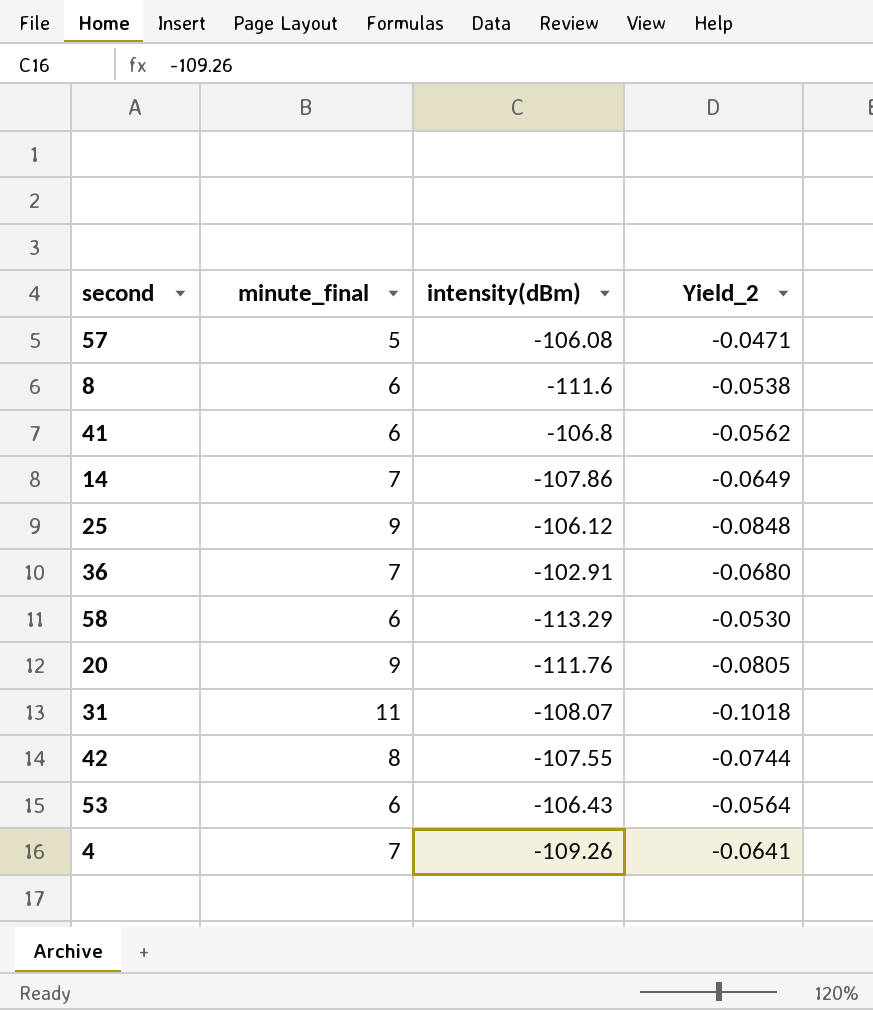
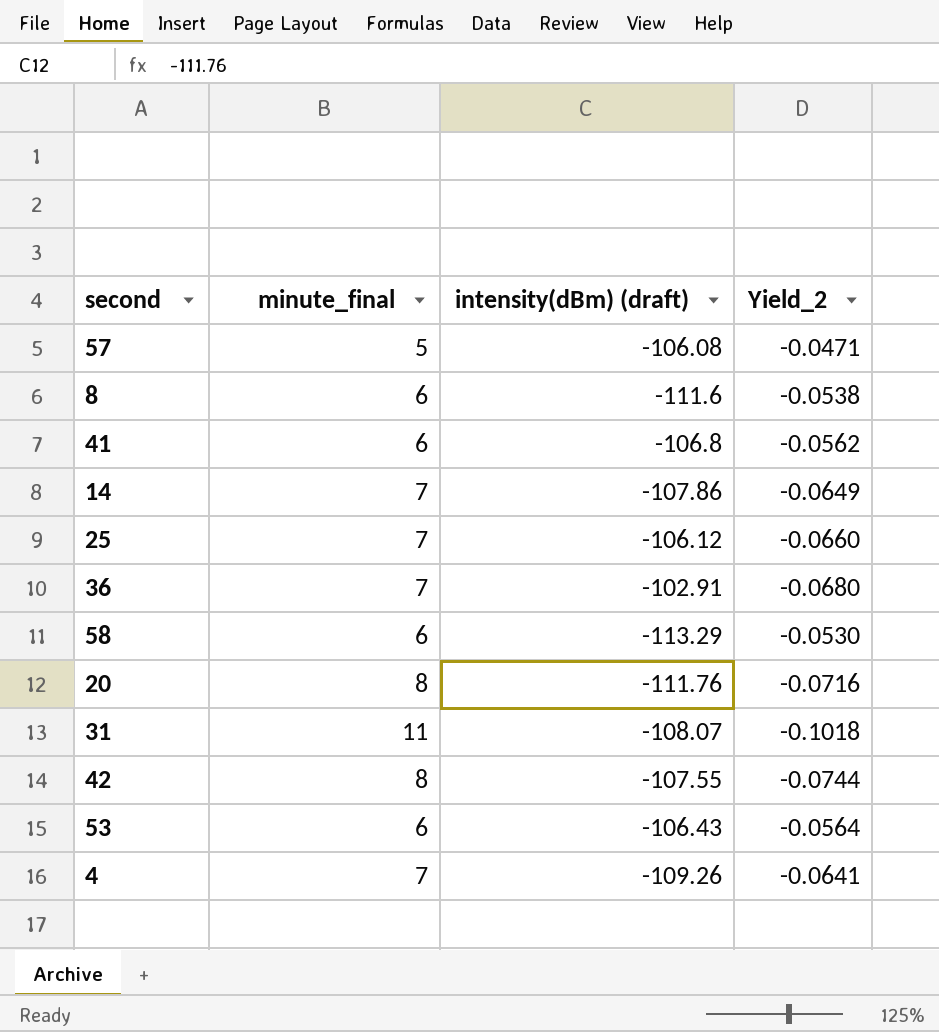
column name: intensity(dBm) -> intensity(dBm) (draft)
25 | minute_final: 9 -> 7
25 | Yield_2: -0.0848 -> -0.0660
20 | minute_final: 9 -> 8
20 | Yield_2: -0.0805 -> -0.0716

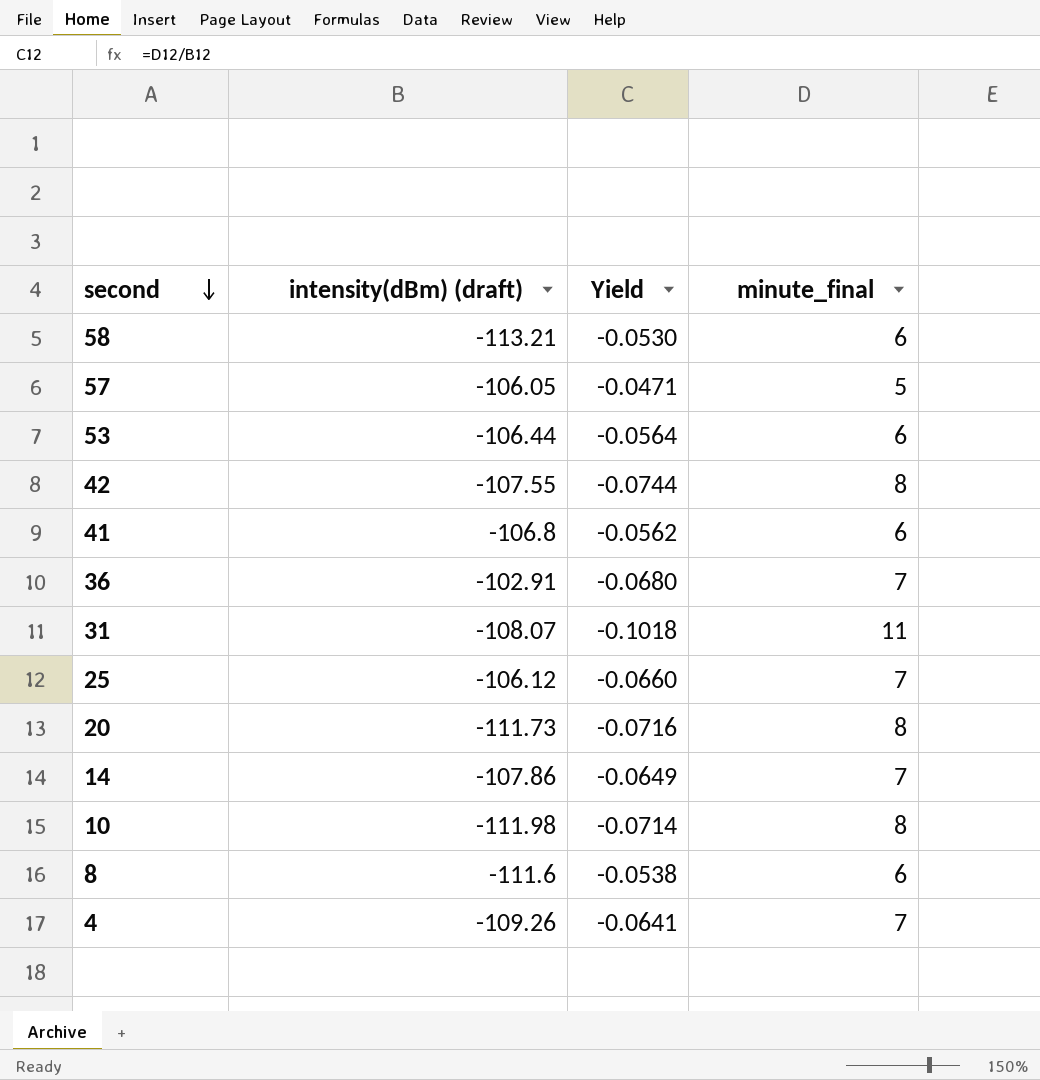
row order: none -> second descending
column name: Yield_2 -> Yield
column minute_final | position: 2 -> 4
58 | intensity(dBm) (draft): -113.29 -> -113.21
57 | intensity(dBm) (draft): -106.08 -> -106.05
53 | intensity(dBm) (draft): -106.43 -> -106.44
20 | intensity(dBm) (draft): -111.76 -> -111.73
row 10: none -> -111.98 | -0.0714 | 8

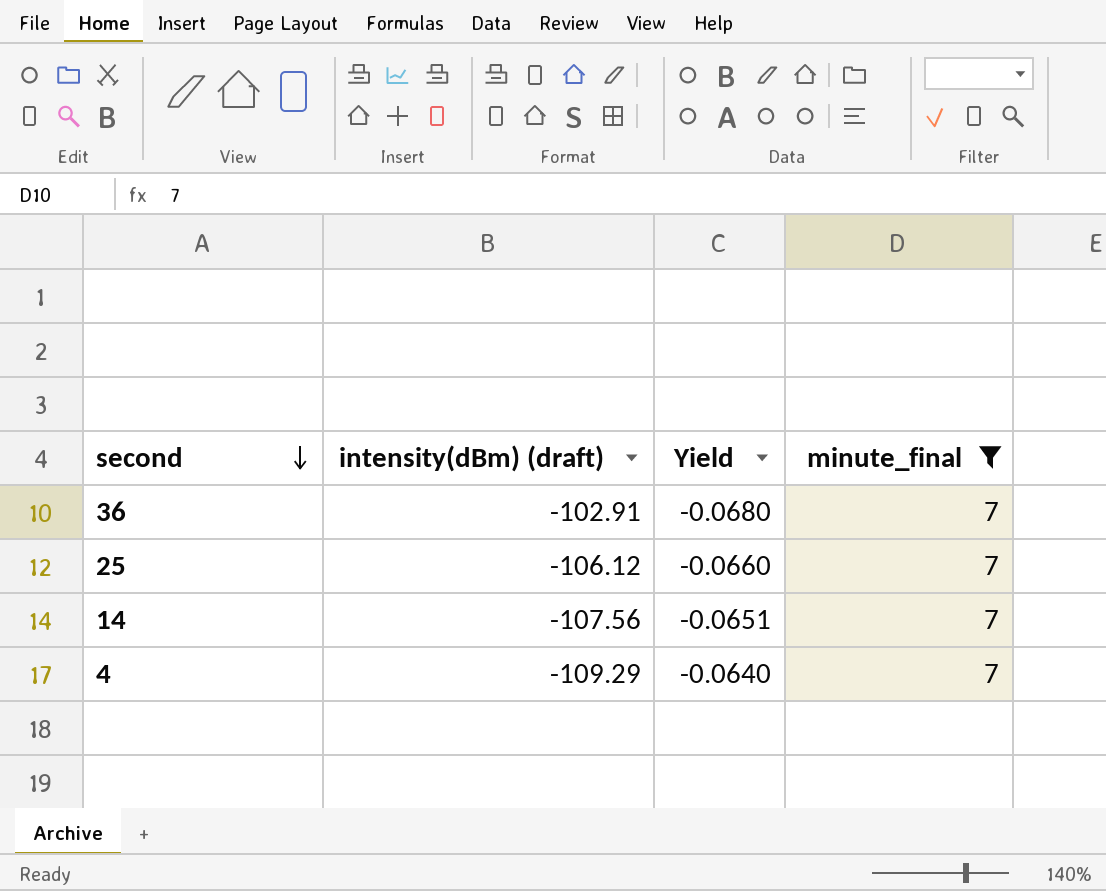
filter: none -> minute_final = 7
14 | intensity(dBm) (draft): -107.86 -> -107.56
14 | Yield: -0.0649 -> -0.0651
4 | intensity(dBm) (draft): -109.26 -> -109.29
4 | Yield: -0.0641 -> -0.0640

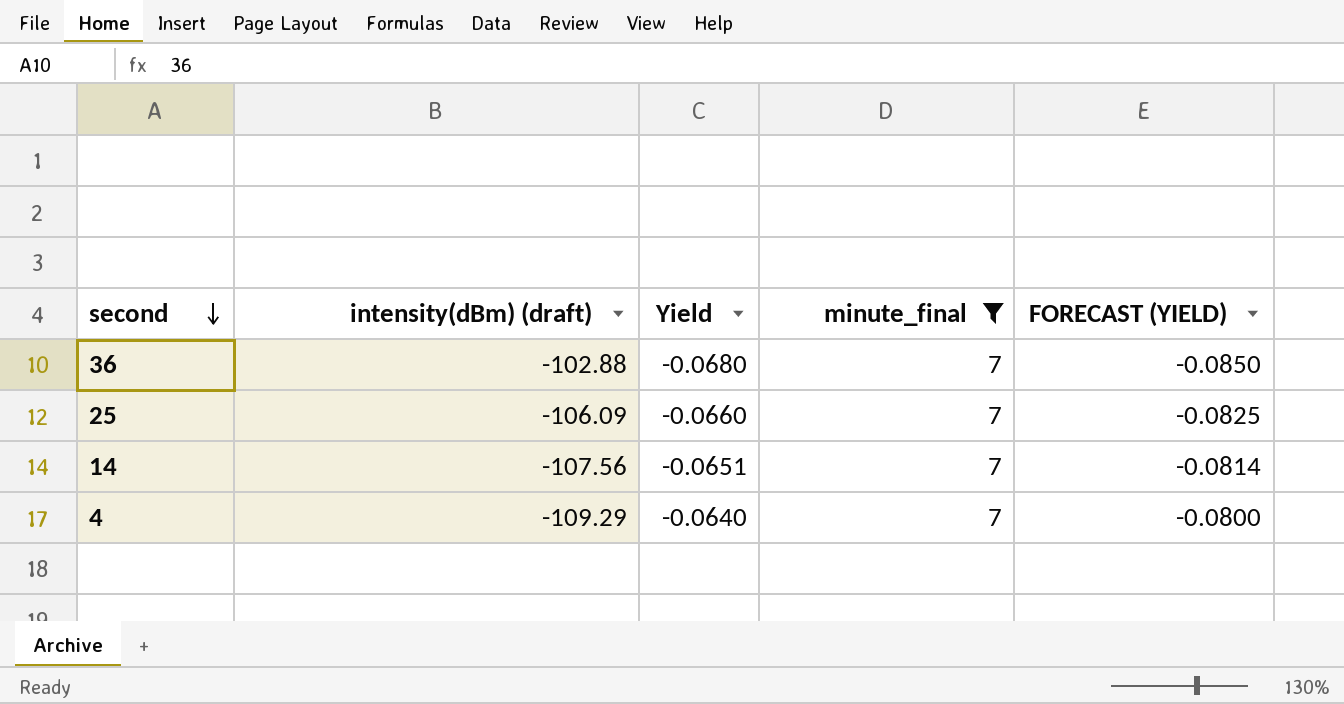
column FORECAST (YIELD) | formula: none -> [Yield] * 1.25
36 | intensity(dBm) (draft): -102.91 -> -102.88
25 | intensity(dBm) (draft): -106.12 -> -106.09

